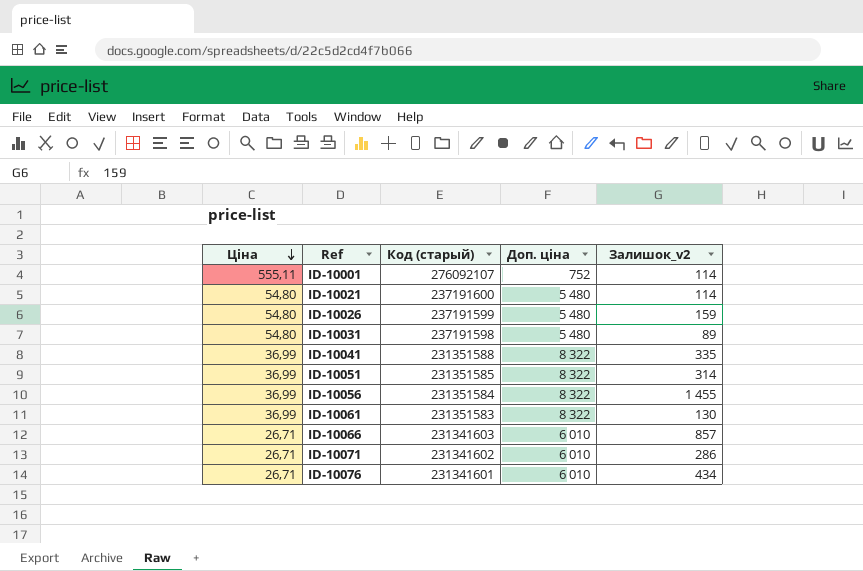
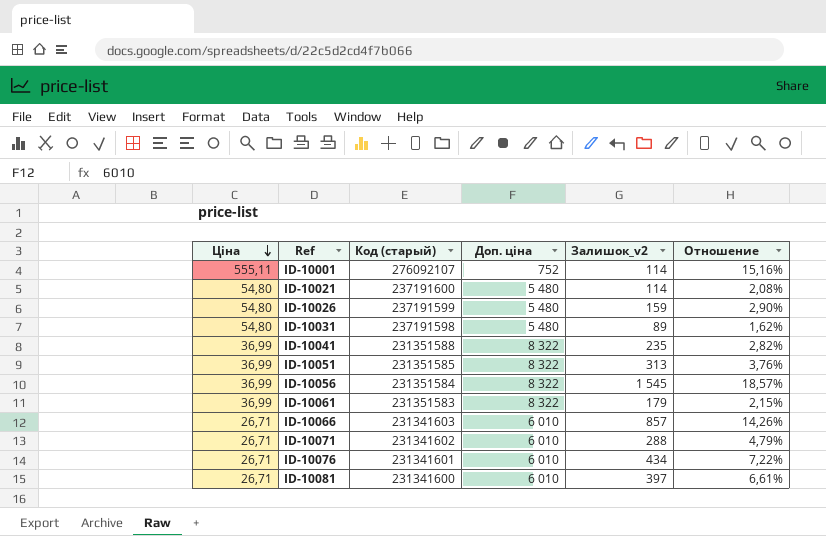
column Отношение | formula: none -> [Залишок_v2] / [Доп. ціна]
ID-10041 | Залишок_v2: 335 -> 235
ID-10051 | Залишок_v2: 314 -> 313
ID-10056 | Залишок_v2: 1 455 -> 1 545
ID-10061 | Залишок_v2: 130 -> 179
ID-10071 | Залишок_v2: 286 -> 288
row ID-10081: none -> 26,71 | 231341600 | 6 010 | 397 | 6,61%

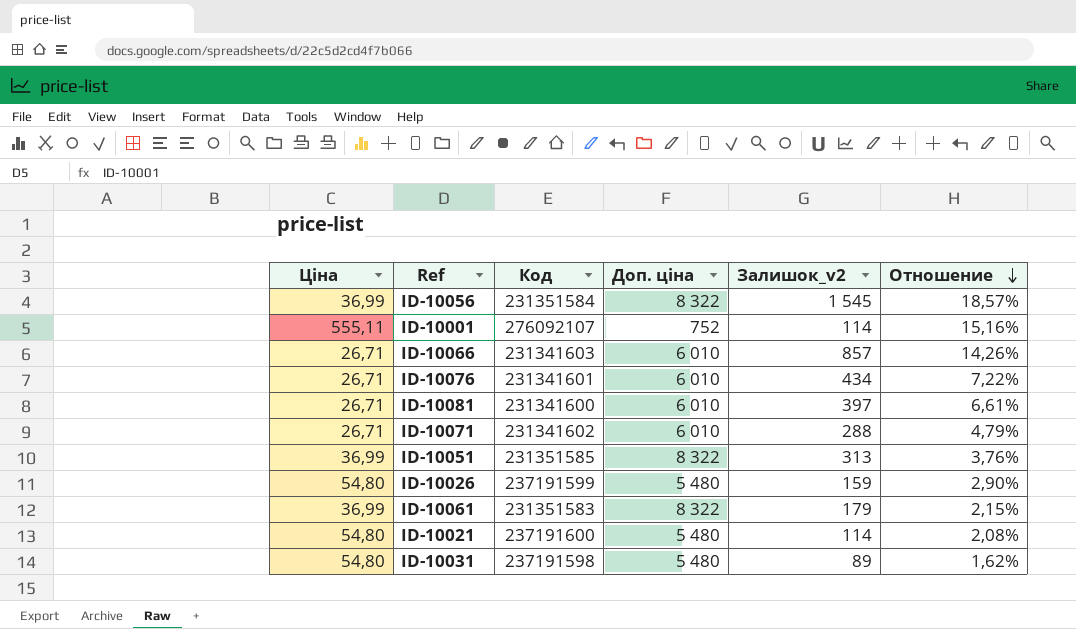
row order: Ціна descending -> Отношение descending
column name: Код (старый) -> Код
row ID-10041: 36,99 | 231351588 | 8 322 | 235 | 2,82% -> none

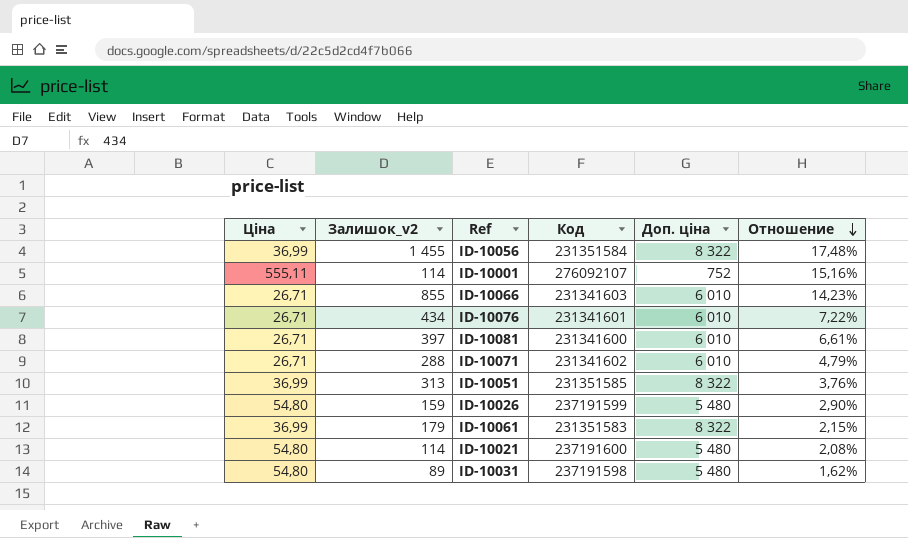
column Залишок_v2 | position: 5 -> 2
ID-10056 | Залишок_v2: 1 545 -> 1 455
ID-10056 | Отношение: 18,57% -> 17,48%
ID-10066 | Залишок_v2: 857 -> 855
ID-10066 | Отношение: 14,26% -> 14,23%

